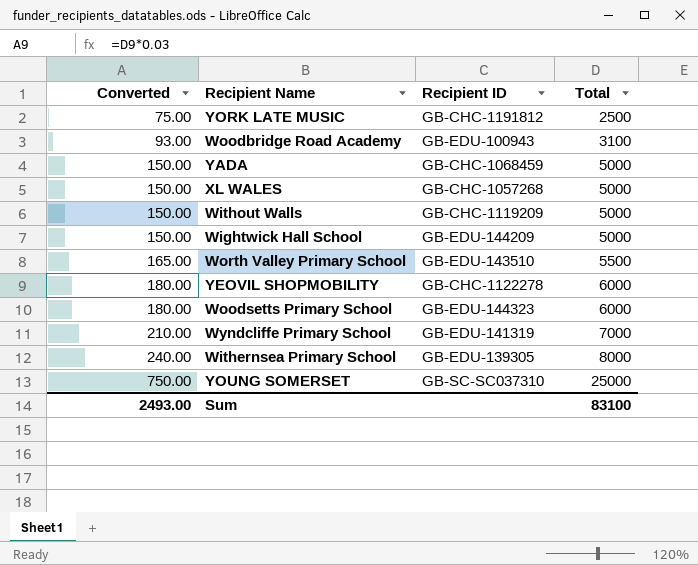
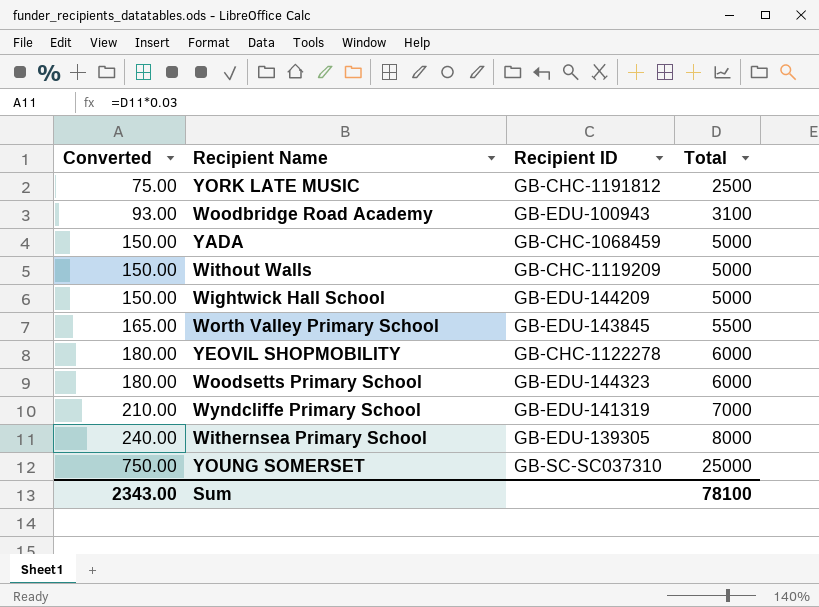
row XL WALES: 150.00 | GB-CHC-1057268 | 5000 -> none
Worth Valley Primary School | Recipient ID: GB-EDU-143510 -> GB-EDU-143845
Sum | Converted: 2493.00 -> 2343.00
Sum | Total: 83100 -> 78100

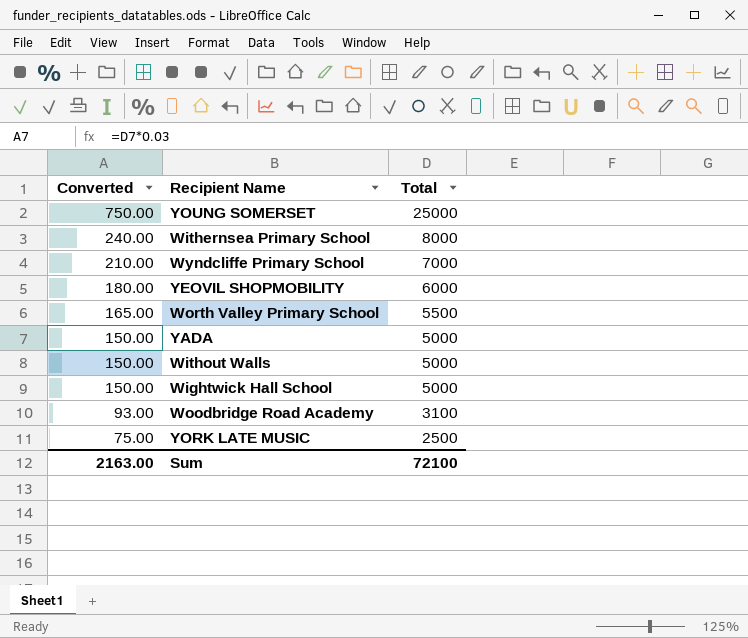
row order: Converted ascending -> Converted descending
column Recipient ID | position: 3 -> none
row Woodsetts Primary School: 180.00 | GB-EDU-144323 | 6000 -> none
Sum | Converted: 2343.00 -> 2163.00
Sum | Total: 78100 -> 72100

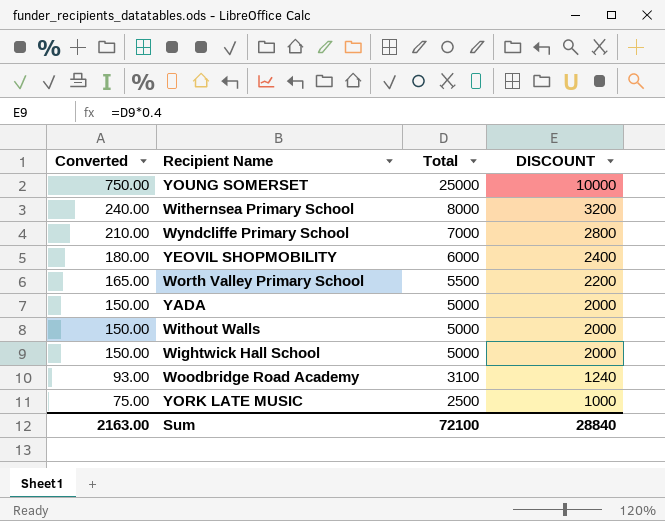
column DISCOUNT | formula: none -> [Total] * 0.4

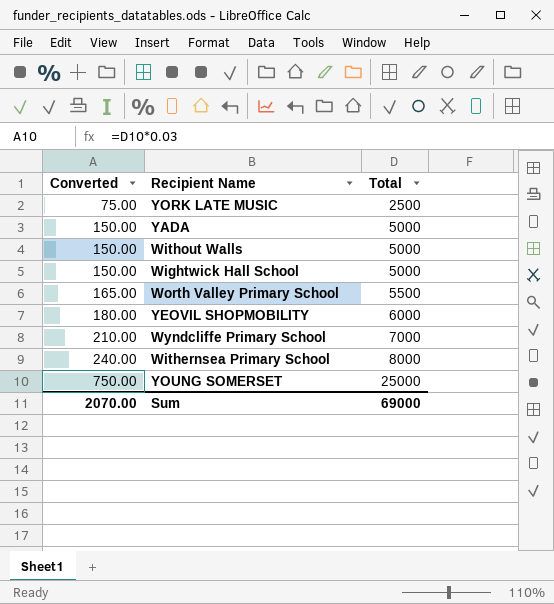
row order: Converted descending -> Converted ascending
column DISCOUNT | formula: [Total] * 0.4 -> none
row Woodbridge Road Academy: 93.00 | 3100 | 1240 -> none
Sum | Converted: 2163.00 -> 2070.00
Sum | Total: 72100 -> 69000

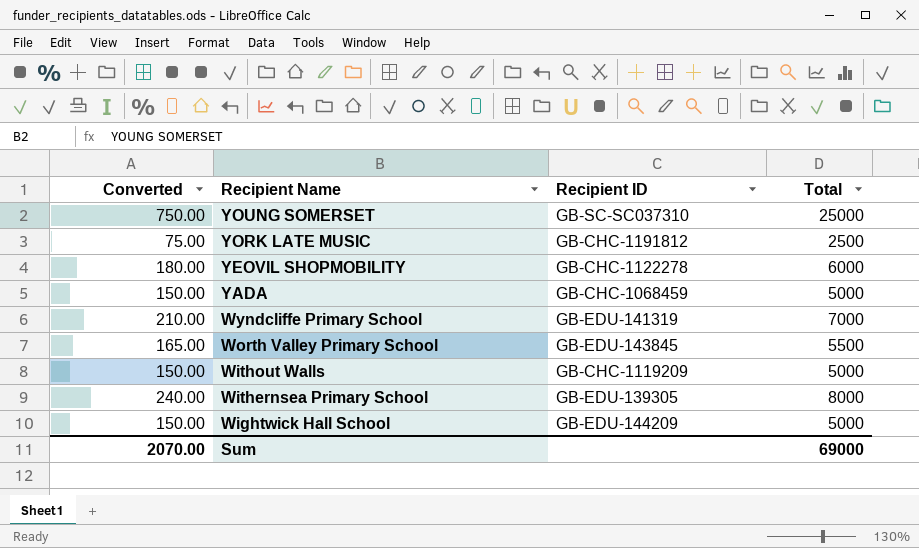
row order: Converted ascending -> Recipient Name descending
column Recipient ID | position: none -> 3

